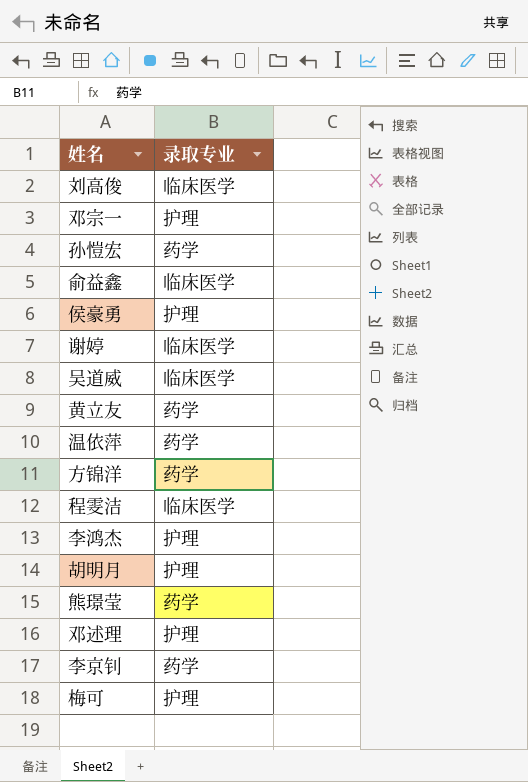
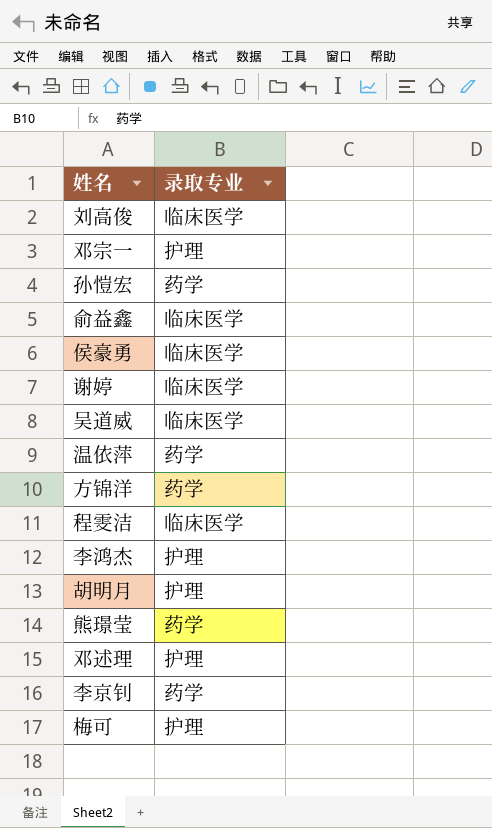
row 黄立友: 药学 -> none
侯豪勇 | 录取专业: 护理 -> 临床医学

